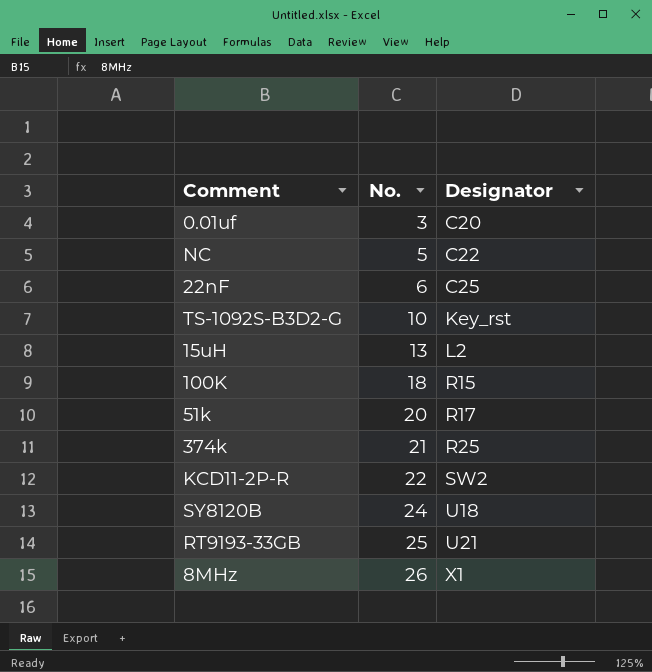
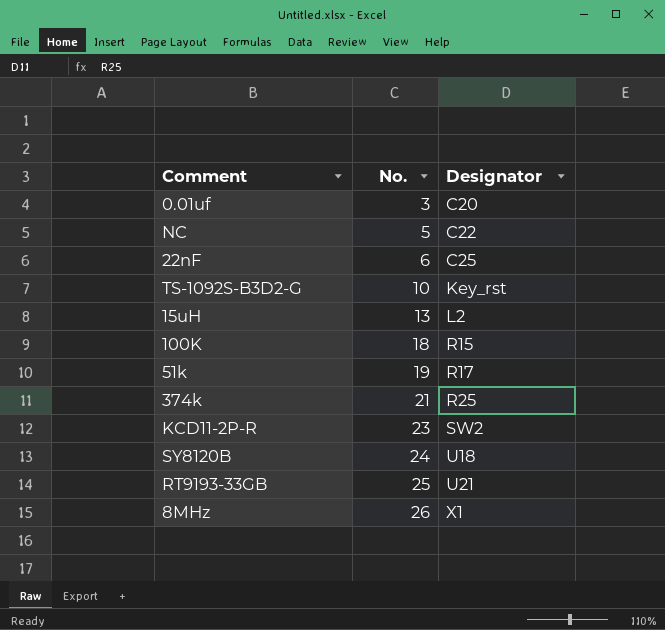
51k | No.: 20 -> 19
KCD11-2P-R | No.: 22 -> 23

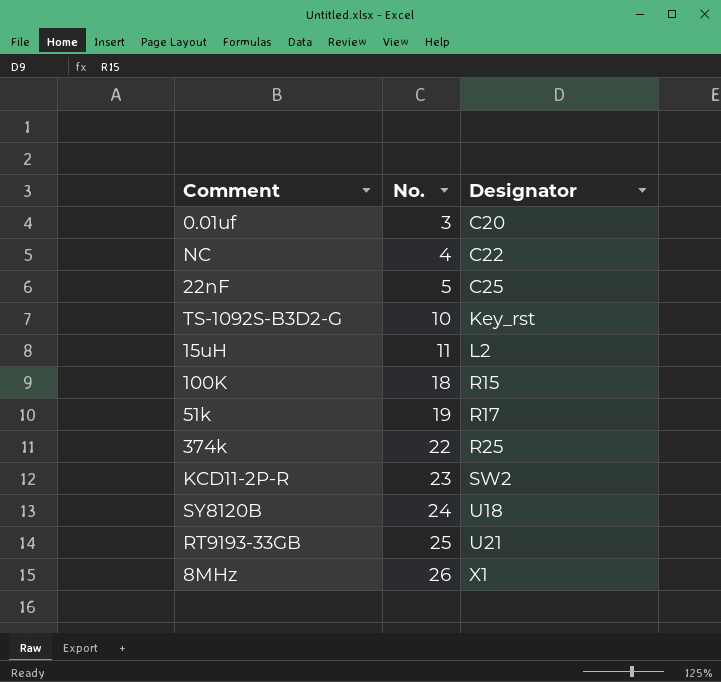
NC | No.: 5 -> 4
22nF | No.: 6 -> 5
15uH | No.: 13 -> 11
374k | No.: 21 -> 22

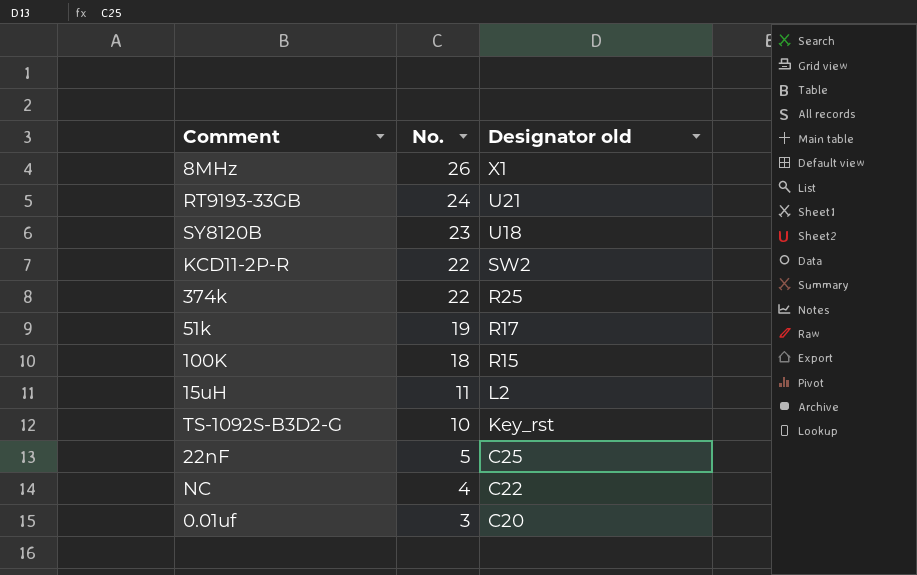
row order: No. ascending -> No. descending
column name: Designator -> Designator old
RT9193-33GB | No.: 25 -> 24
SY8120B | No.: 24 -> 23
KCD11-2P-R | No.: 23 -> 22

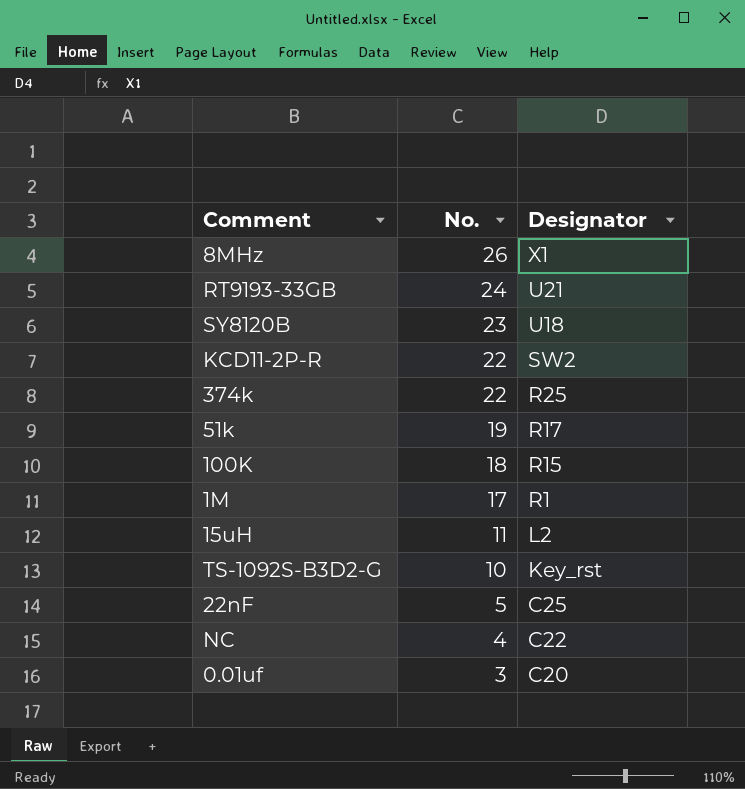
column name: Designator old -> Designator
row 1M: none -> 17 | R1

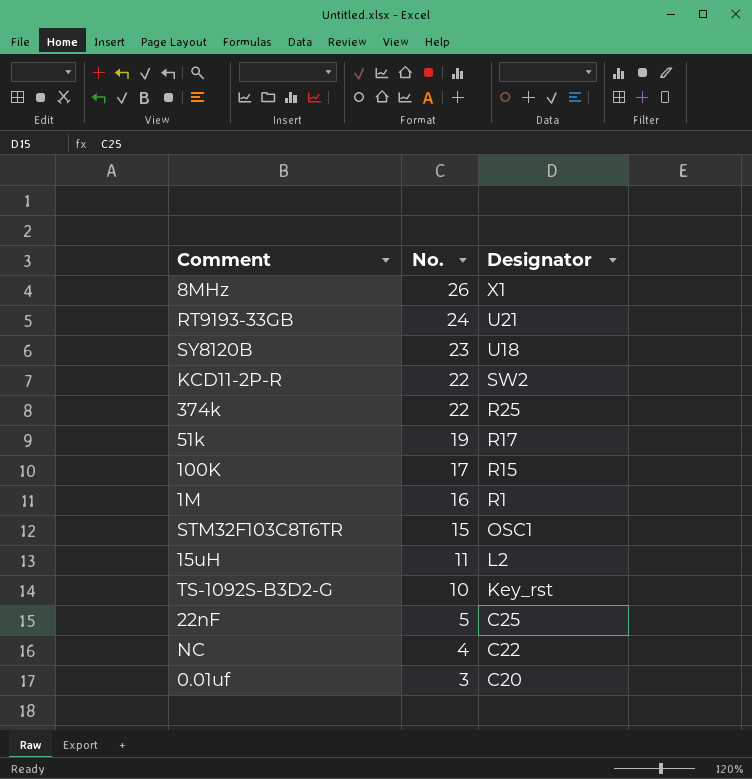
100K | No.: 18 -> 17
1M | No.: 17 -> 16
row STM32F103C8T6TR: none -> 15 | OSC1

